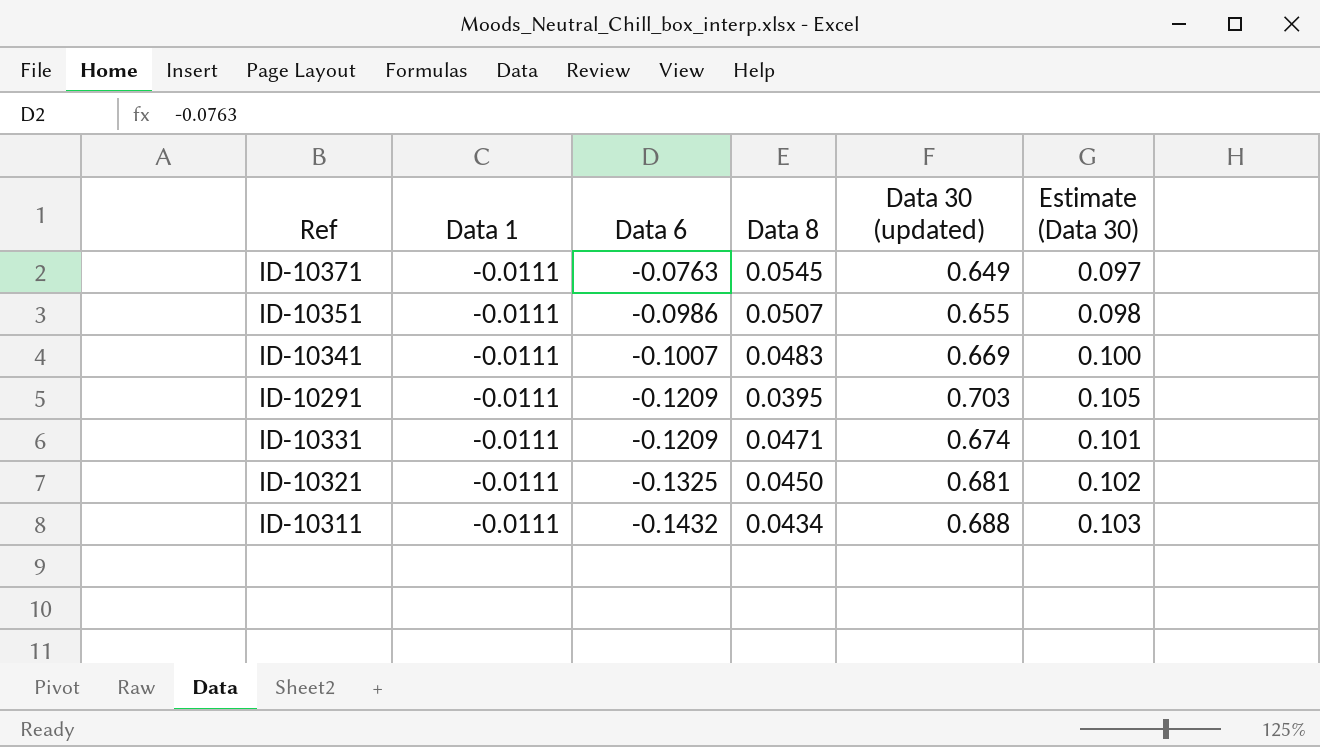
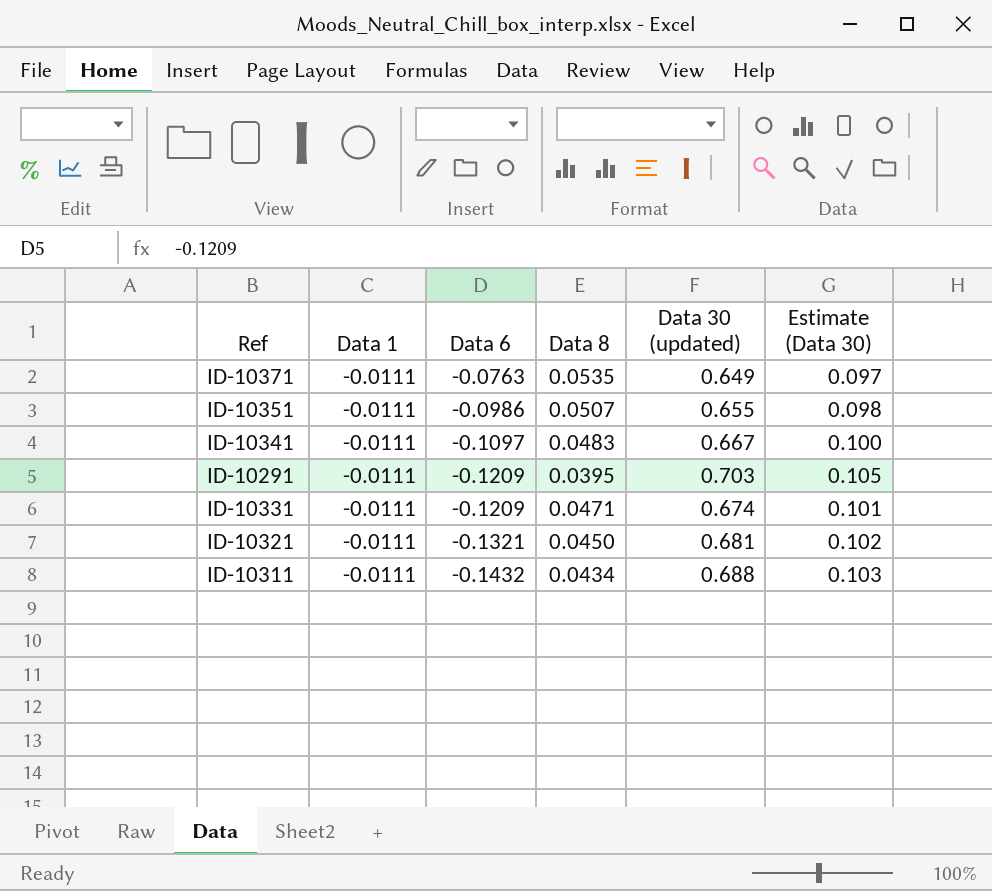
ID-10371 | Data 8: 0.0545 -> 0.0535
ID-10341 | Data 6: -0.1007 -> -0.1097
ID-10341 | Data 30 (updated): 0.669 -> 0.667
ID-10321 | Data 6: -0.1325 -> -0.1321

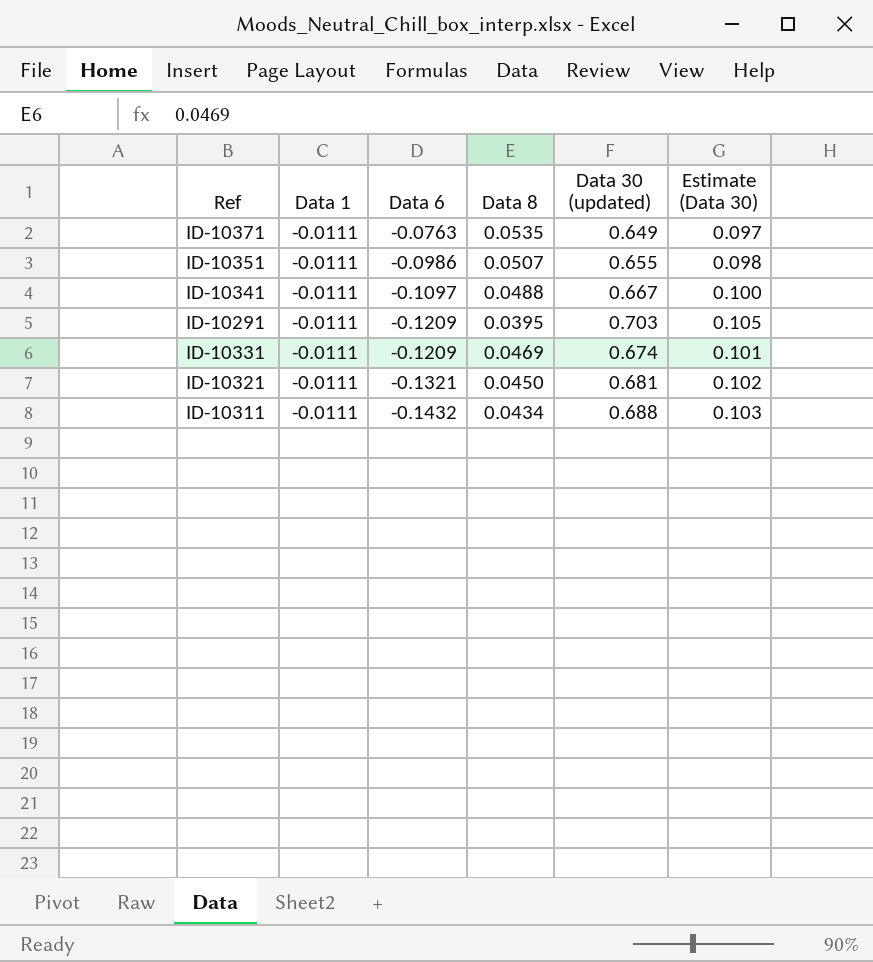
ID-10341 | Data 8: 0.0483 -> 0.0488
ID-10331 | Data 8: 0.0471 -> 0.0469

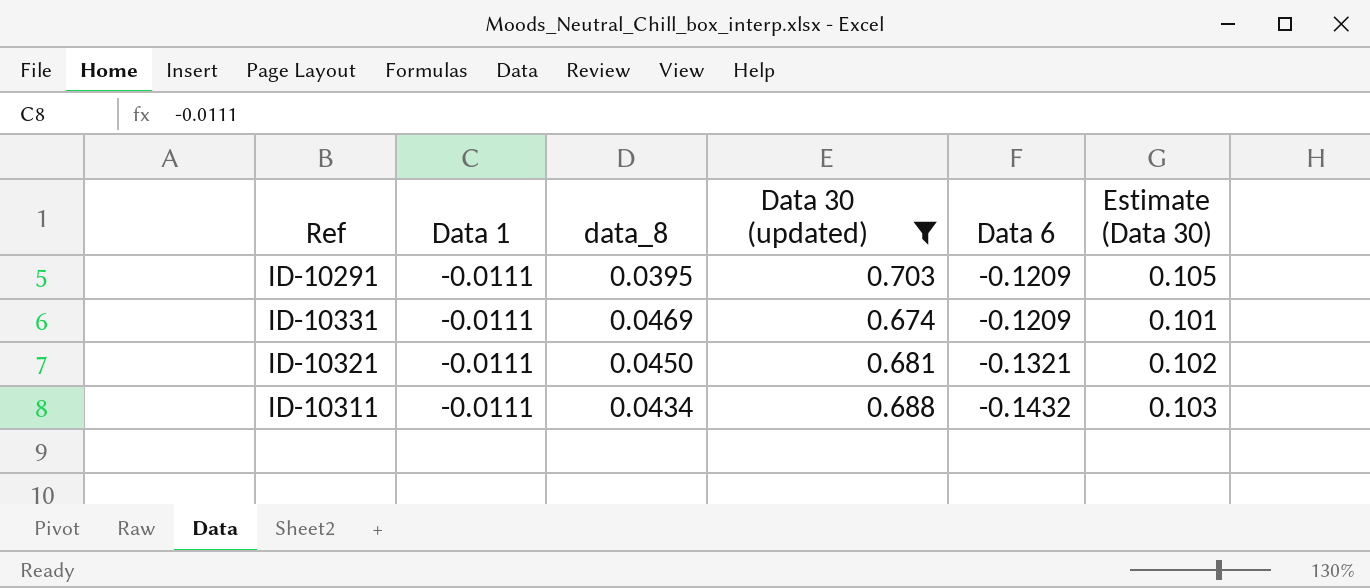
filter: none -> Data 30 (updated) >= 0.674
column name: Data 8 -> data_8
column Data 6 | position: 3 -> 5

